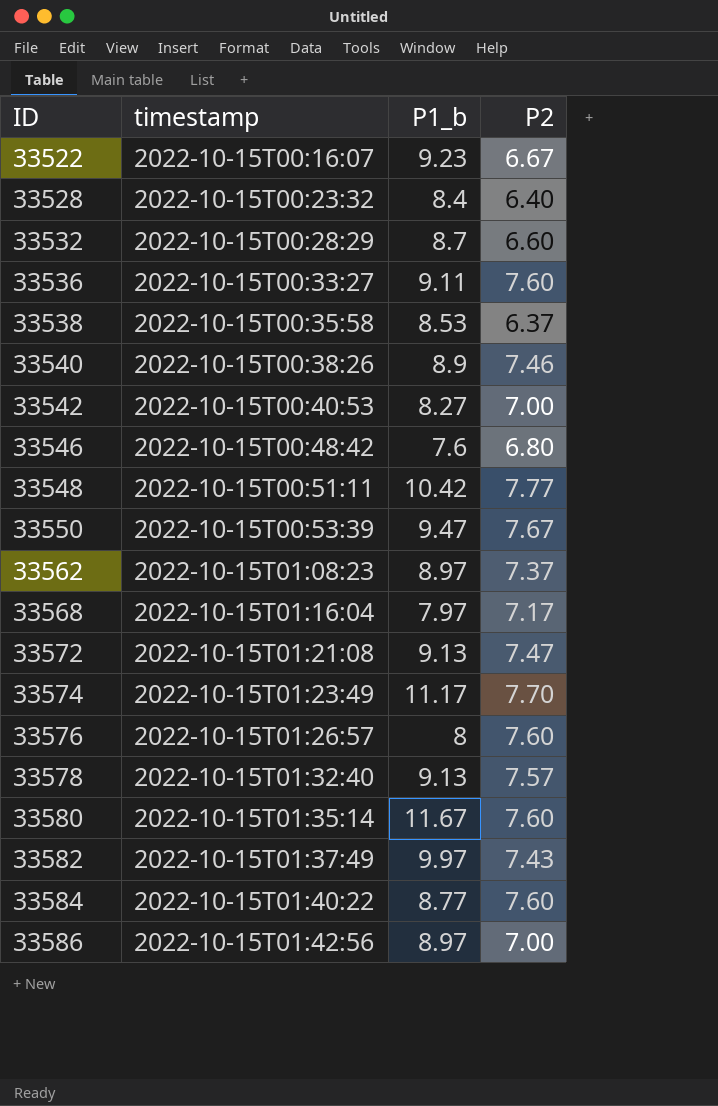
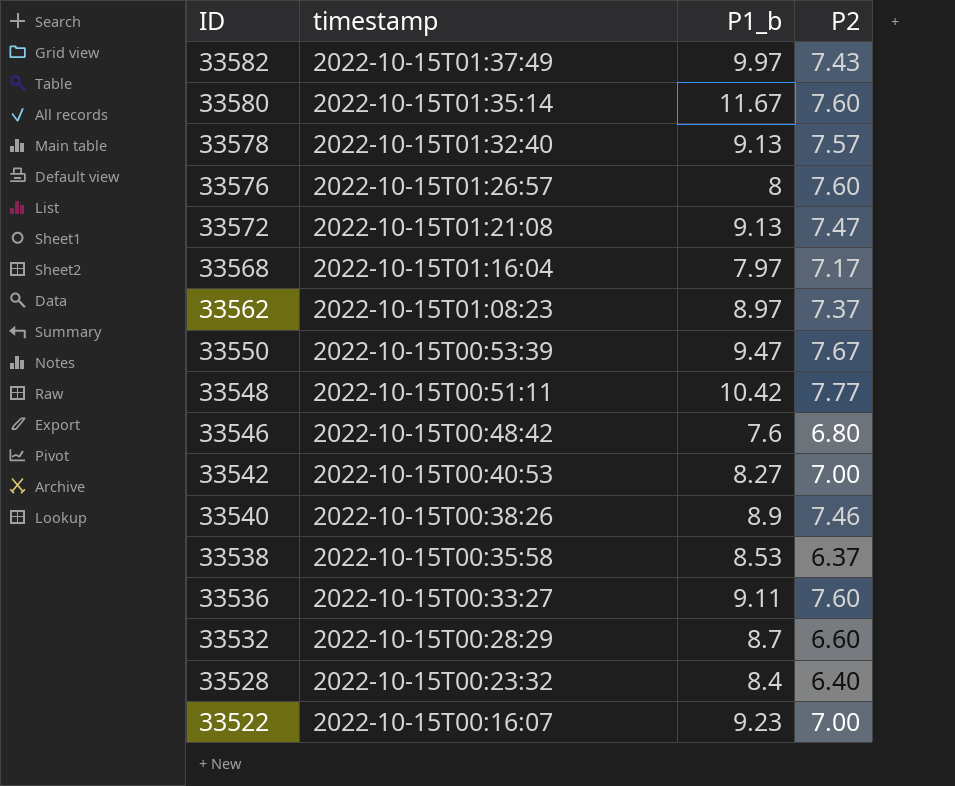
row order: ID ascending -> ID descending
row 33574: 2022-10-15T01:23:49 | 11.17 | 7.70 -> none
row 33584: 2022-10-15T01:40:22 | 8.77 | 7.60 -> none
row 33586: 2022-10-15T01:42:56 | 8.97 | 7.00 -> none
33522 | P2: 6.67 -> 7.00

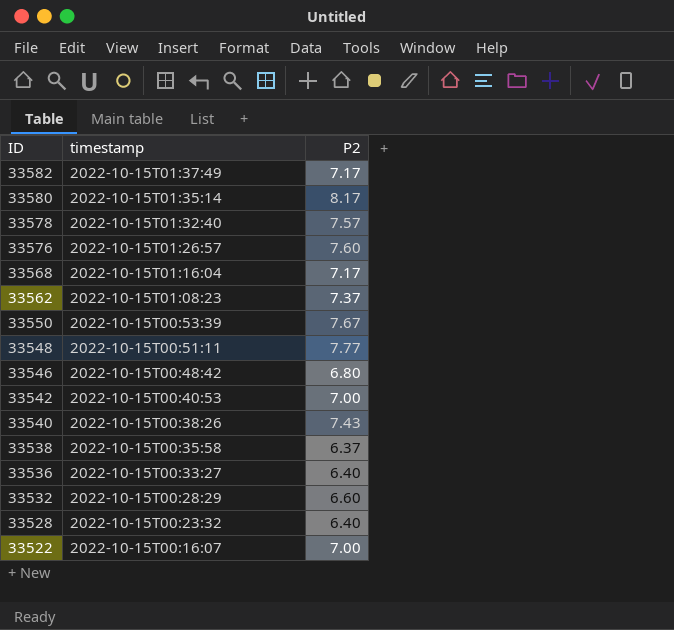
column P1_b | position: 3 -> none
row 33572: 2022-10-15T01:21:08 | 9.13 | 7.47 -> none
33582 | P2: 7.43 -> 7.17
33580 | P2: 7.60 -> 8.17
33540 | P2: 7.46 -> 7.43
33536 | P2: 7.60 -> 6.40

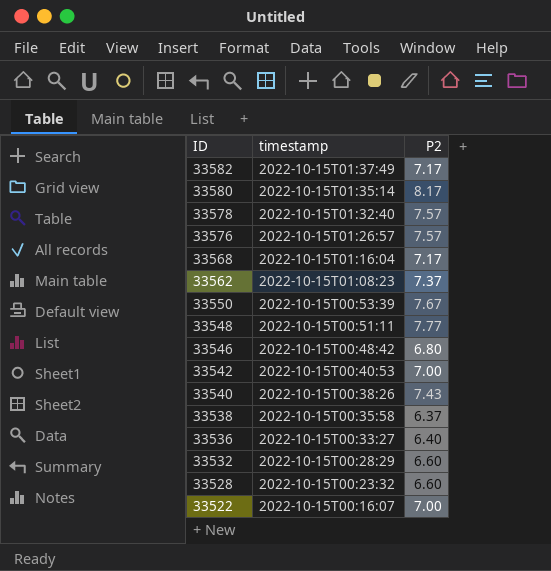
33576 | P2: 7.60 -> 7.57
33528 | P2: 6.40 -> 6.60

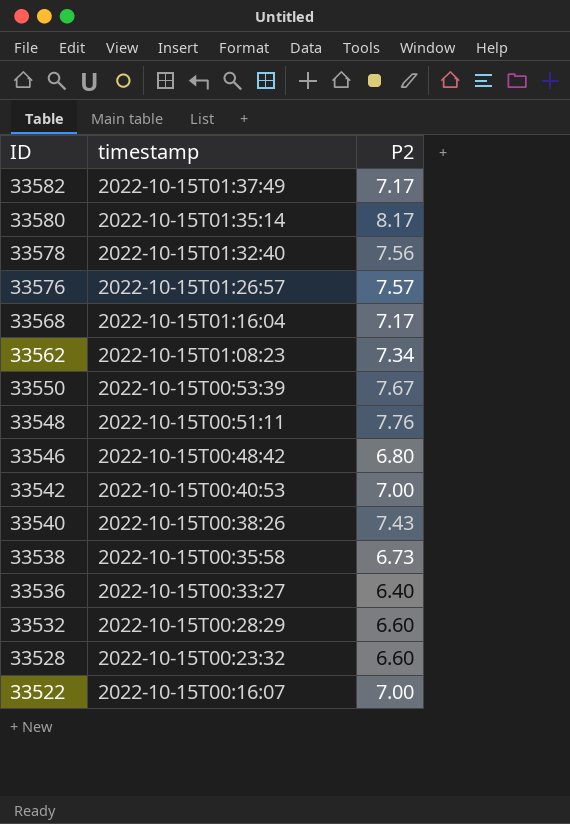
33578 | P2: 7.57 -> 7.56
33562 | P2: 7.37 -> 7.34
33548 | P2: 7.77 -> 7.76
33538 | P2: 6.37 -> 6.73

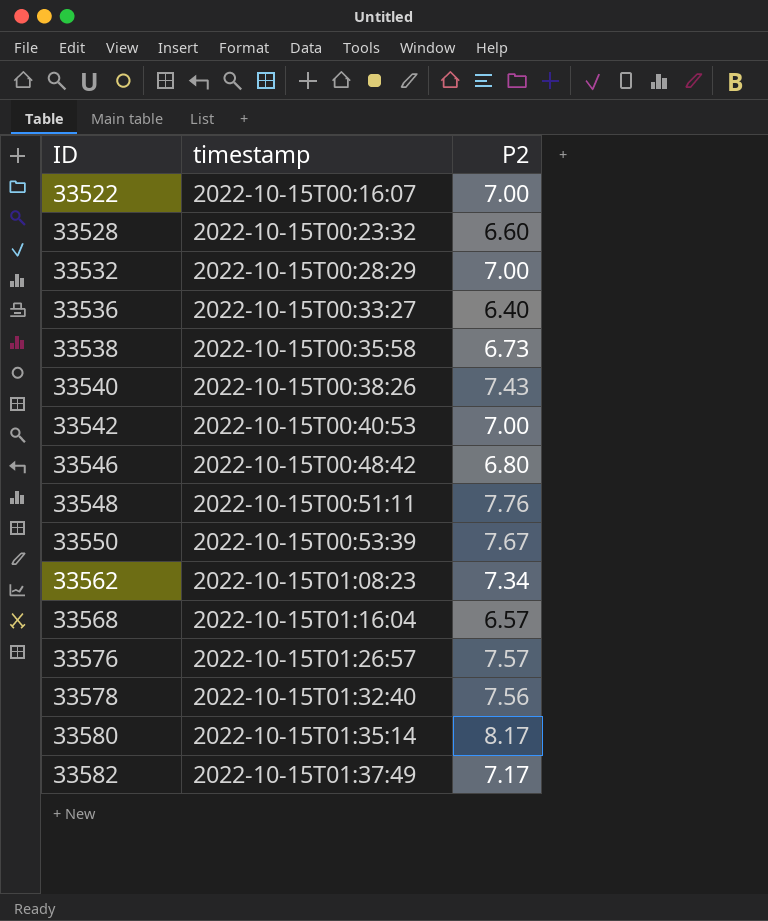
row order: ID descending -> ID ascending
33532 | P2: 6.60 -> 7.00
33568 | P2: 7.17 -> 6.57

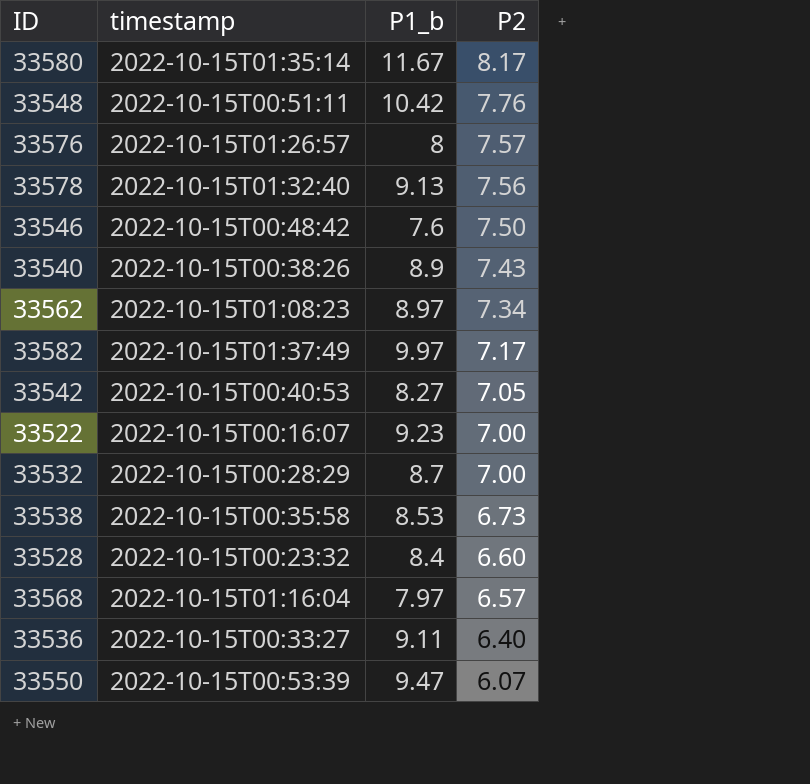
row order: ID ascending -> P2 descending
column P1_b | position: none -> 3
33546 | P2: 6.80 -> 7.50
33542 | P2: 7.00 -> 7.05
33550 | P2: 7.67 -> 6.07

